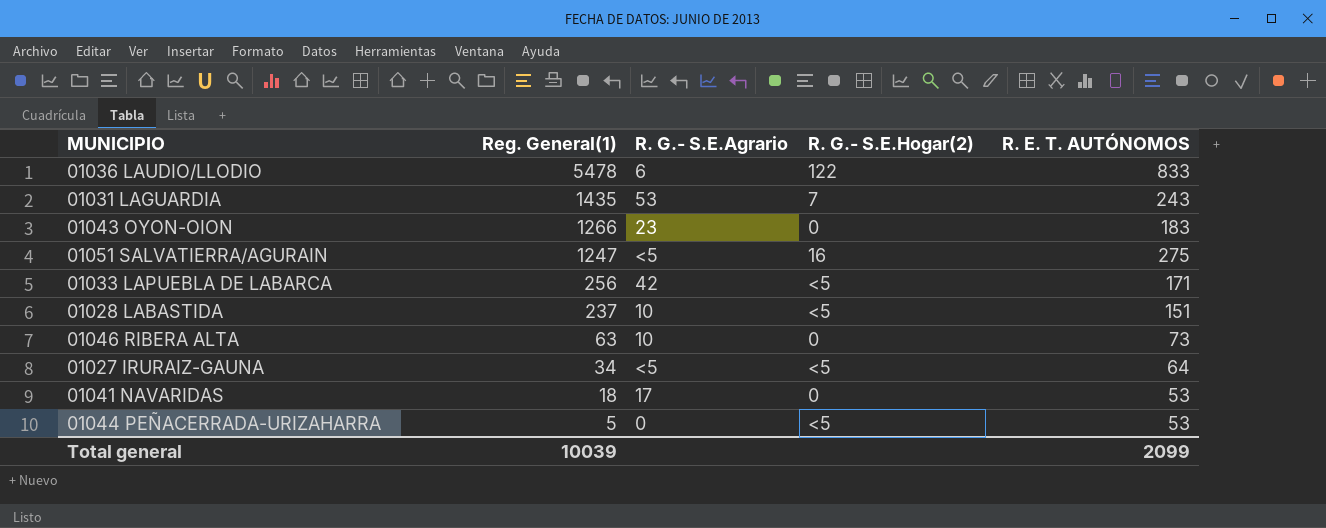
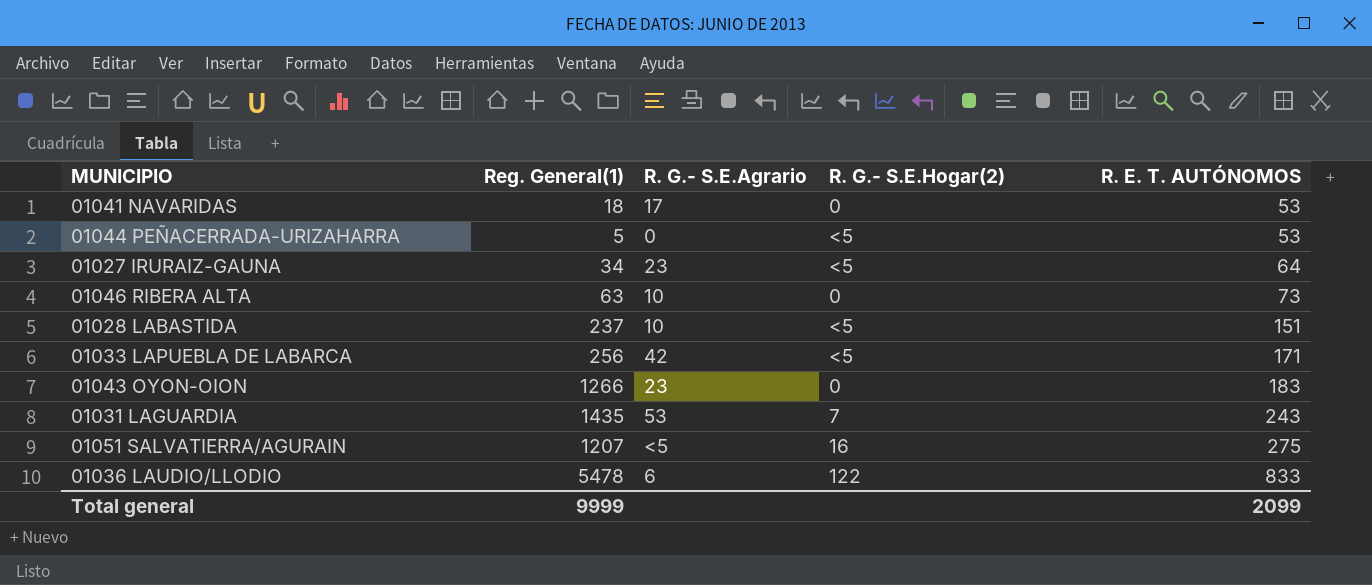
row order: Reg. General(1) descending -> R. E. T. AUTÓNOMOS ascending
01027 IRURAIZ-GAUNA | R. G.- S.E.Agrario: <5 -> 23
01051 SALVATIERRA/AGURAIN | Reg. General(1): 1247 -> 1207
Total general | Reg. General(1): 10039 -> 9999

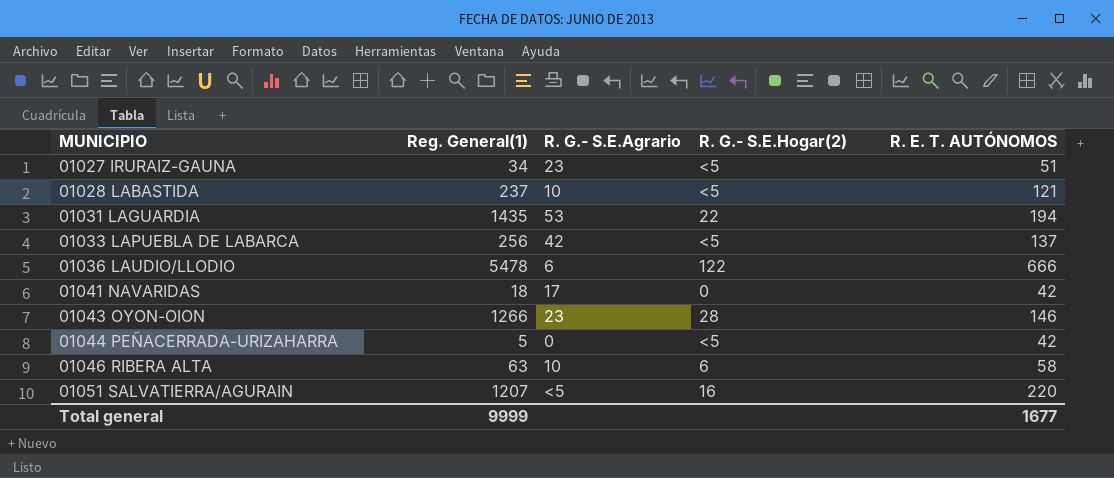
row order: R. E. T. AUTÓNOMOS ascending -> MUNICIPIO ascending
01027 IRURAIZ-GAUNA | R. E. T. AUTÓNOMOS: 64 -> 51
01028 LABASTIDA | R. E. T. AUTÓNOMOS: 151 -> 121
01031 LAGUARDIA | R. G.- S.E.Hogar(2): 7 -> 22
01031 LAGUARDIA | R. E. T. AUTÓNOMOS: 243 -> 194
01033 LAPUEBLA DE LABARCA | R. E. T. AUTÓNOMOS: 171 -> 137
01036 LAUDIO/LLODIO | R. E. T. AUTÓNOMOS: 833 -> 666
01041 NAVARIDAS | R. E. T. AUTÓNOMOS: 53 -> 42
01043 OYON-OION | R. G.- S.E.Hogar(2): 0 -> 28
01043 OYON-OION | R. E. T. AUTÓNOMOS: 183 -> 146
01044 PEÑACERRADA-URIZAHARRA | R. E. T. AUTÓNOMOS: 53 -> 42
01046 RIBERA ALTA | R. G.- S.E.Hogar(2): 0 -> 6
01046 RIBERA ALTA | R. E. T. AUTÓNOMOS: 73 -> 58
01051 SALVATIERRA/AGURAIN | R. E. T. AUTÓNOMOS: 275 -> 220
Total general | R. E. T. AUTÓNOMOS: 2099 -> 1677

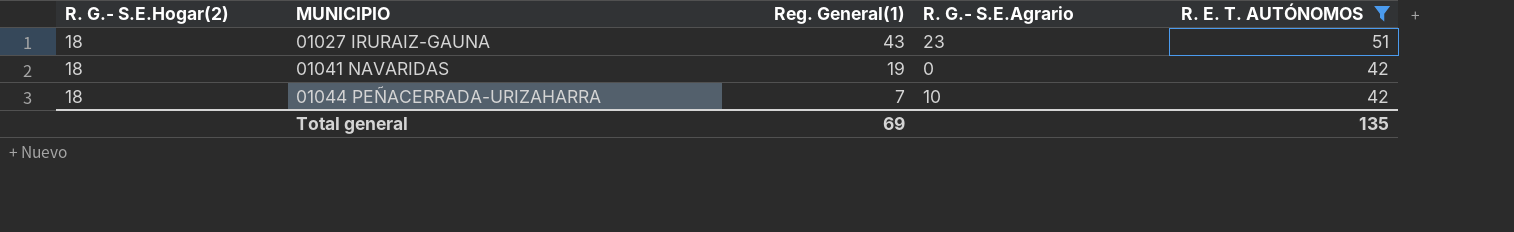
filter: none -> R. E. T. AUTÓNOMOS <= 51
column R. G.- S.E.Hogar(2) | position: 4 -> 1
01027 IRURAIZ-GAUNA | R. G.- S.E.Hogar(2): <5 -> 18
01027 IRURAIZ-GAUNA | Reg. General(1): 34 -> 43
01041 NAVARIDAS | R. G.- S.E.Hogar(2): 0 -> 18
01041 NAVARIDAS | Reg. General(1): 18 -> 19
01041 NAVARIDAS | R. G.- S.E.Agrario: 17 -> 0
01044 PEÑACERRADA-URIZAHARRA | R. G.- S.E.Hogar(2): <5 -> 18
01044 PEÑACERRADA-URIZAHARRA | Reg. General(1): 5 -> 7
01044 PEÑACERRADA-URIZAHARRA | R. G.- S.E.Agrario: 0 -> 10
Total general | Reg. General(1): 9999 -> 69
Total general | R. E. T. AUTÓNOMOS: 1677 -> 135

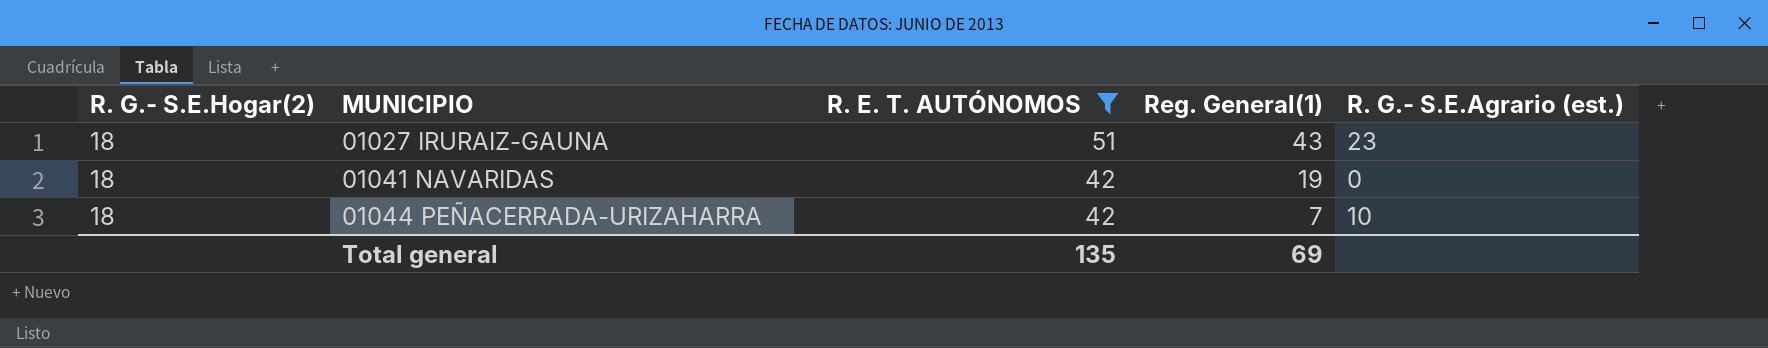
column R. E. T. AUTÓNOMOS | position: 5 -> 3
column name: R. G.- S.E.Agrario -> R. G.- S.E.Agrario (est.)

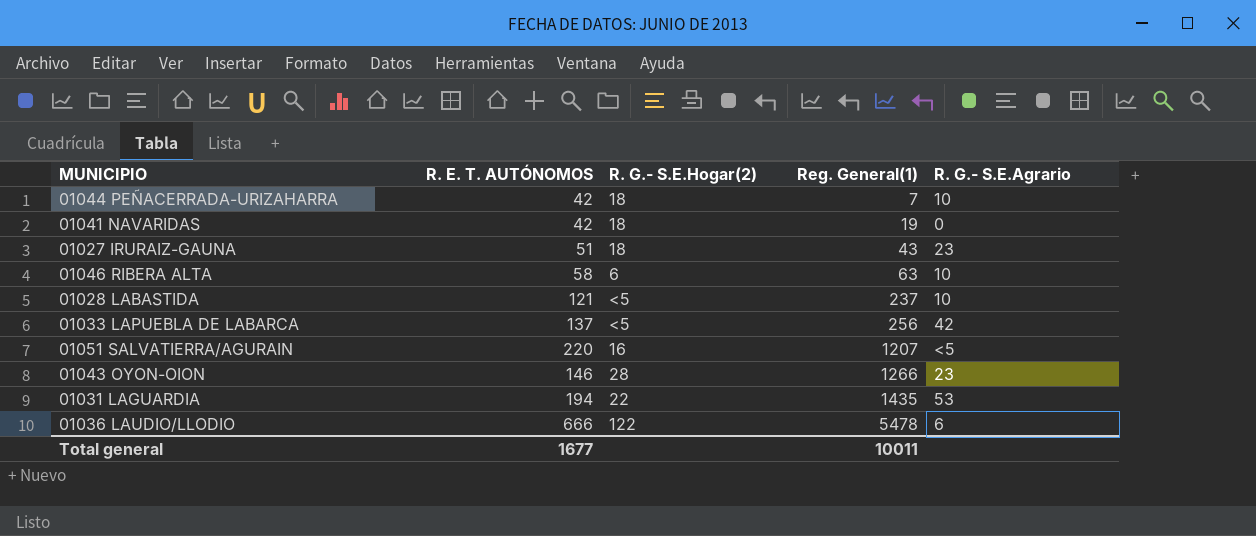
filter: R. E. T. AUTÓNOMOS <= 51 -> none
row order: MUNICIPIO ascending -> Reg. General(1) ascending
column R. G.- S.E.Hogar(2) | position: 1 -> 3
column name: R. G.- S.E.Agrario (est.) -> R. G.- S.E.Agrario
Total general | R. E. T. AUTÓNOMOS: 135 -> 1677
Total general | Reg. General(1): 69 -> 10011

